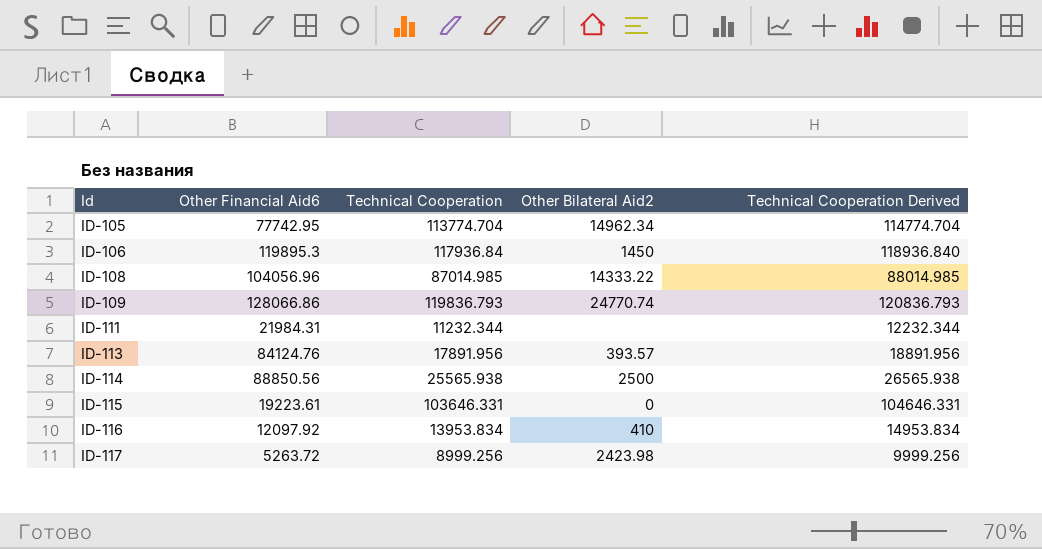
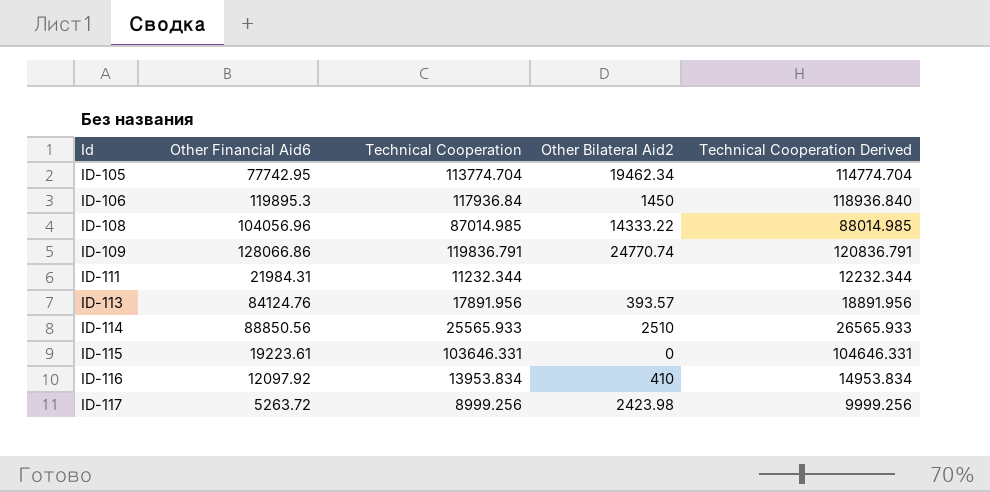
ID-105 | Other Bilateral Aid2: 14962.34 -> 19462.34
ID-109 | Technical Cooperation: 119836.793 -> 119836.791
ID-109 | Technical Cooperation Derived: 120836.793 -> 120836.791
ID-114 | Technical Cooperation: 25565.938 -> 25565.933
ID-114 | Other Bilateral Aid2: 2500 -> 2510
ID-114 | Technical Cooperation Derived: 26565.938 -> 26565.933

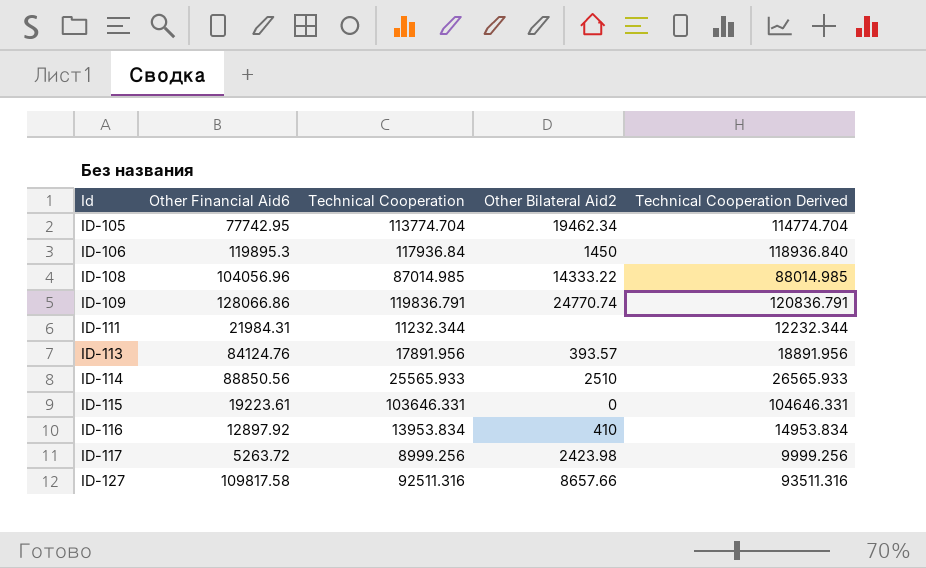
ID-116 | Other Financial Aid6: 12097.92 -> 12897.92
row ID-127: none -> 109817.58 | 92511.316 | 8657.66 | 93511.316

